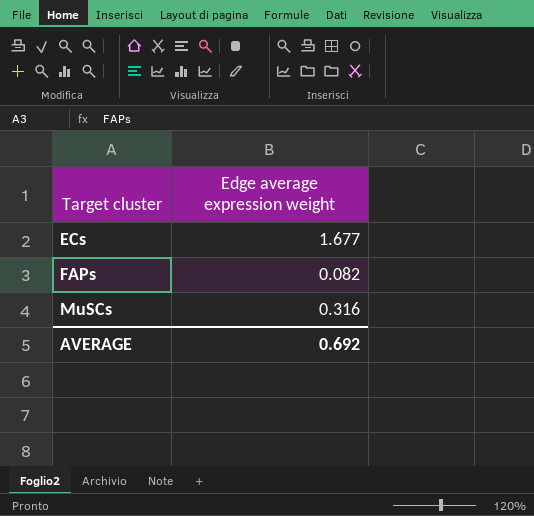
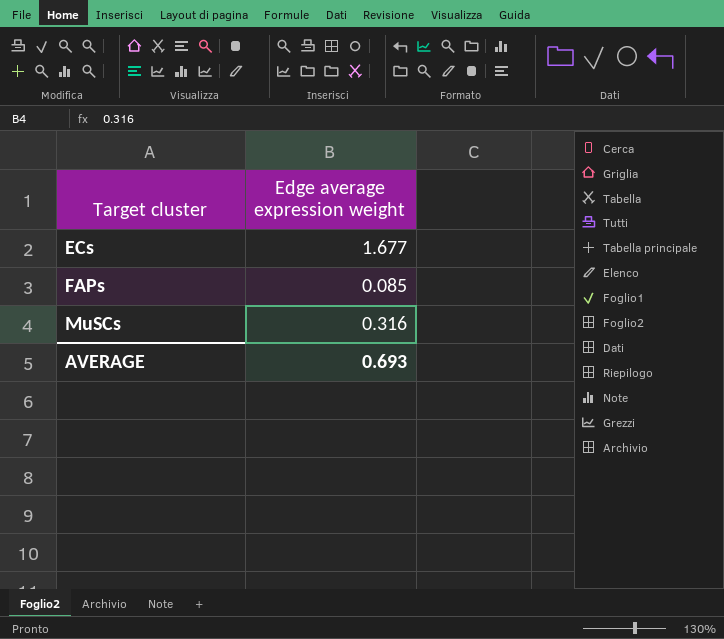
FAPs | Edge average expression weight: 0.082 -> 0.085
AVERAGE | Edge average expression weight: 0.692 -> 0.693

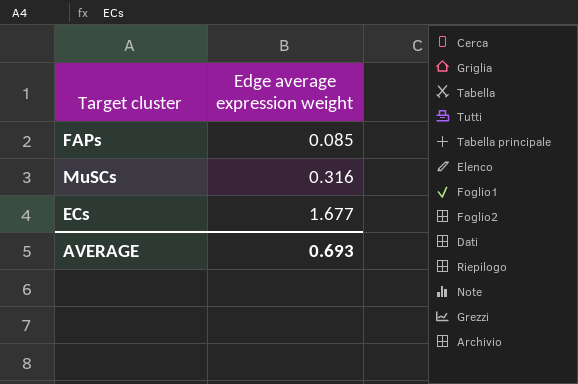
row order: Target cluster ascending -> Edge average expression weight ascending

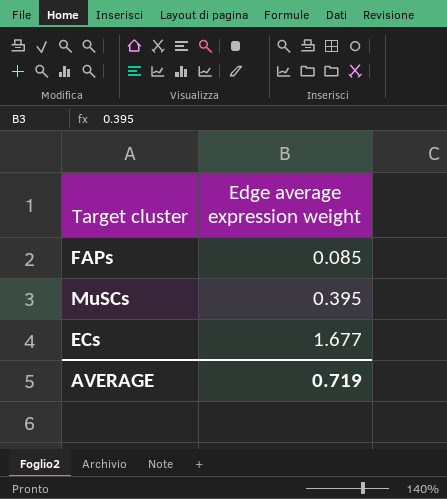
MuSCs | Edge average expression weight: 0.316 -> 0.395
AVERAGE | Edge average expression weight: 0.693 -> 0.719

